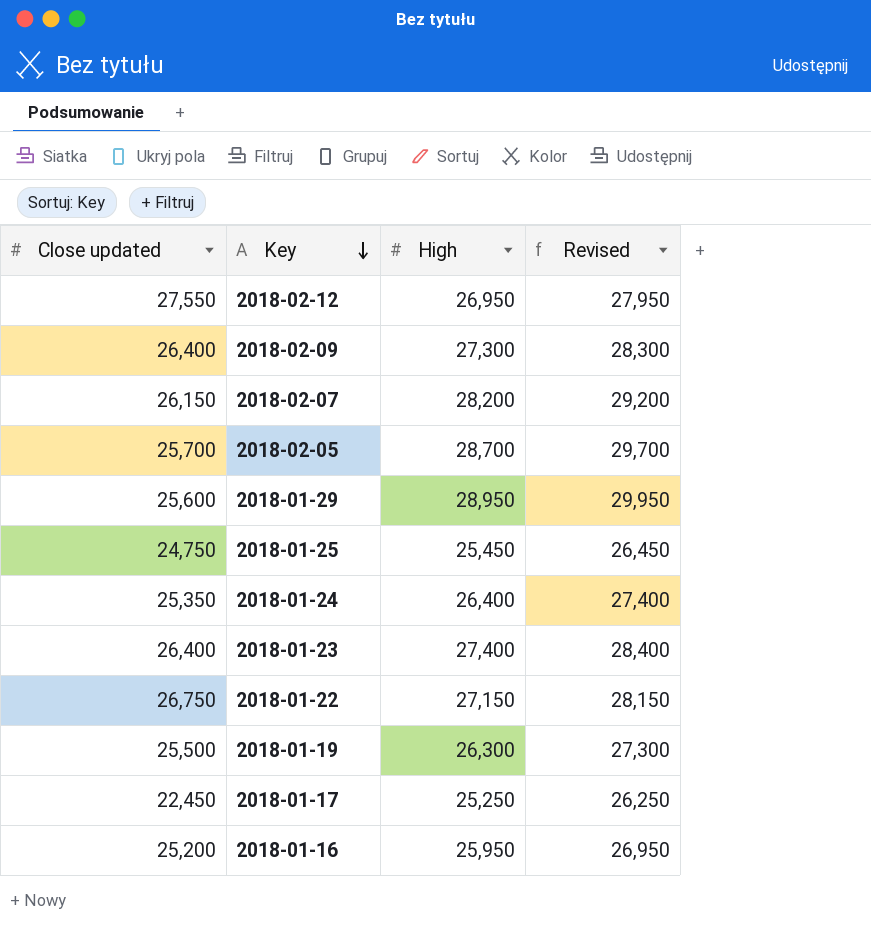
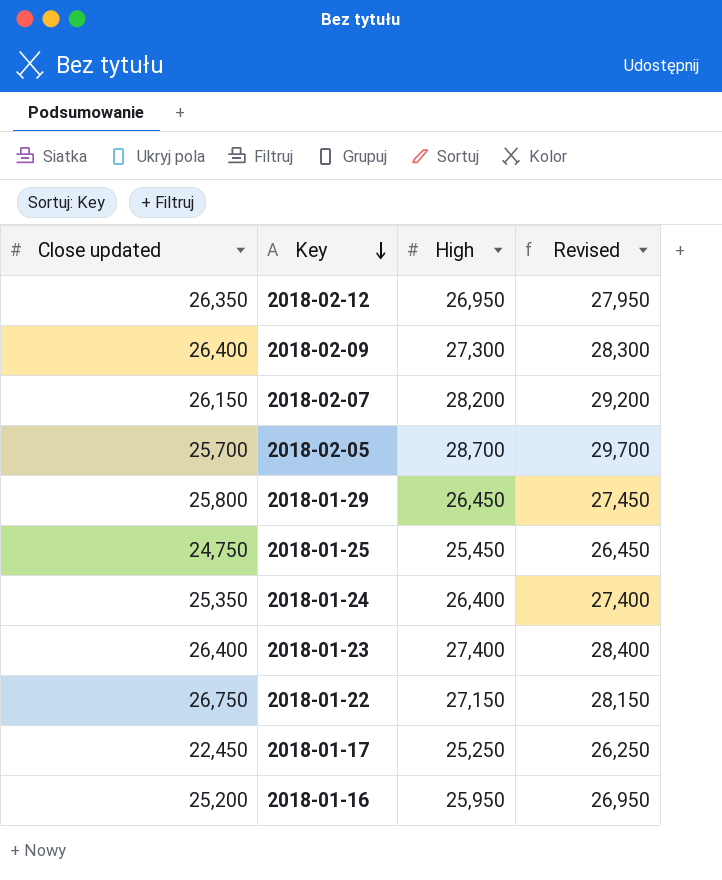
row 2018-01-19: 25,500 | 26,300 | 27,300 -> none
2018-02-12 | Close updated: 27,550 -> 26,350
2018-01-29 | Close updated: 25,600 -> 25,800
2018-01-29 | High: 28,950 -> 26,450
2018-01-29 | Revised: 29,950 -> 27,450

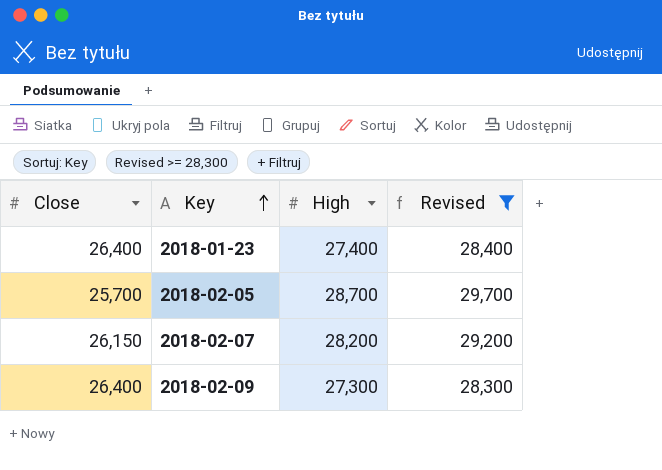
filter: none -> Revised >= 28,300
row order: Key descending -> Key ascending
column name: Close updated -> Close

